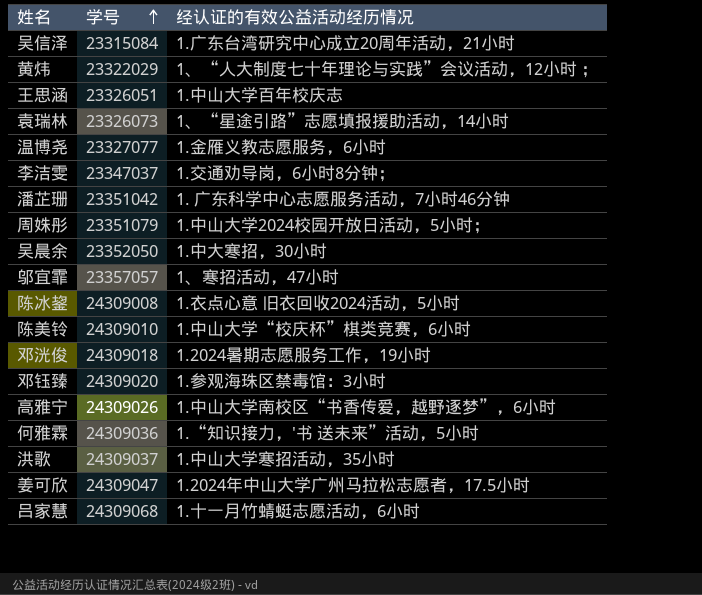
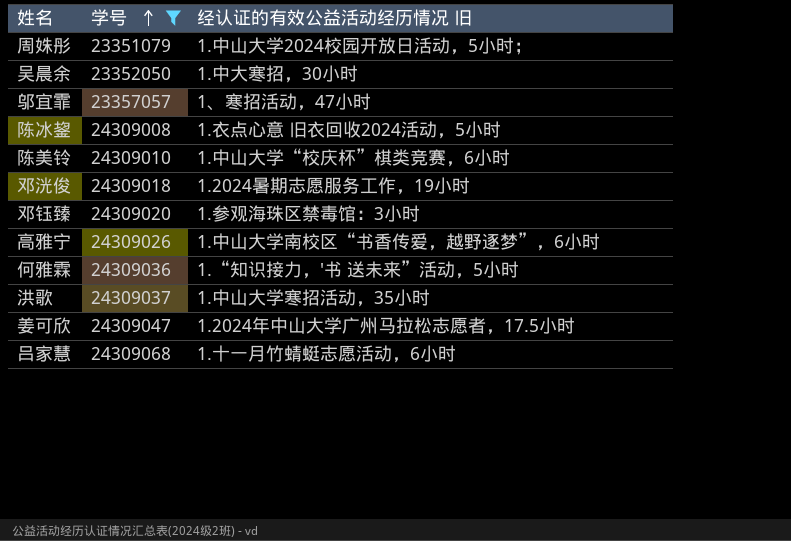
filter: none -> 学号 >= 23351079
column name: 经认证的有效公益活动经历情况 -> 经认证的有效公益活动经历情况 旧

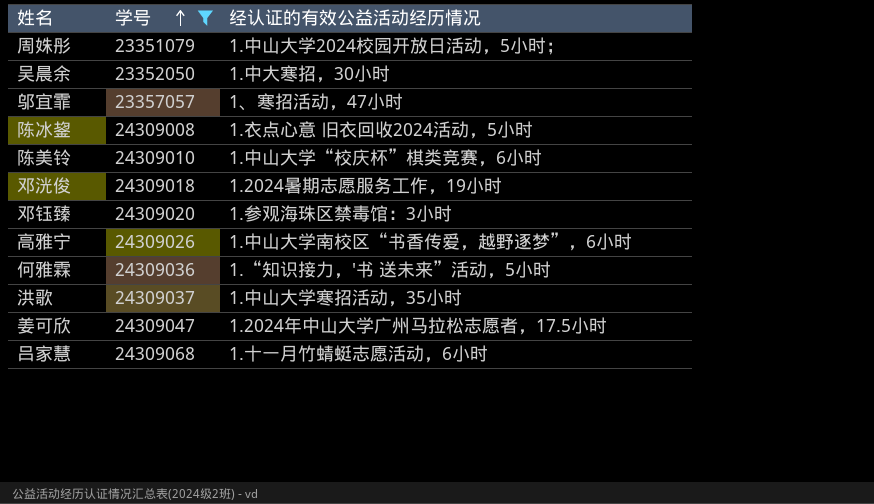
column name: 经认证的有效公益活动经历情况 旧 -> 经认证的有效公益活动经历情况

